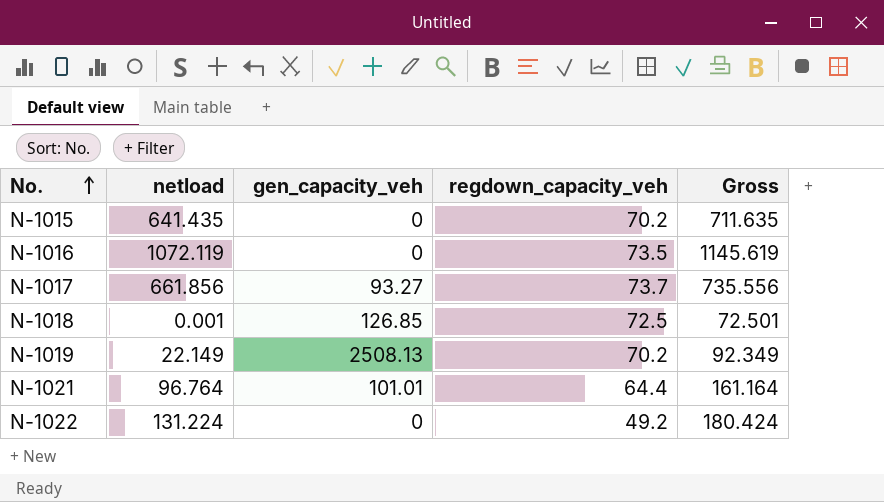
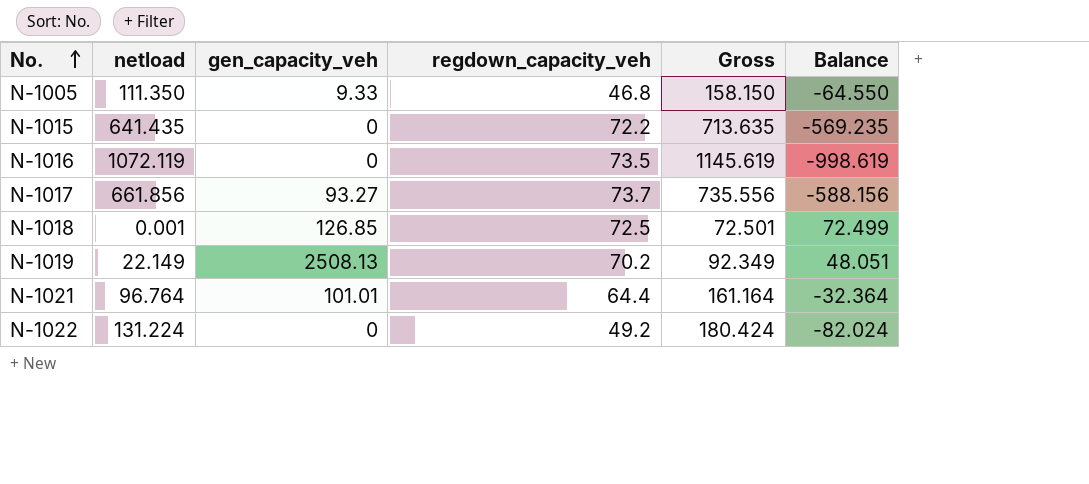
column Balance | formula: none -> [regdown_capacity_veh] - [netload]
row N-1005: none -> 111.350 | 9.33 | 46.8 | 158.150 | -64.550
N-1015 | regdown_capacity_veh: 70.2 -> 72.2
N-1015 | Gross: 711.635 -> 713.635

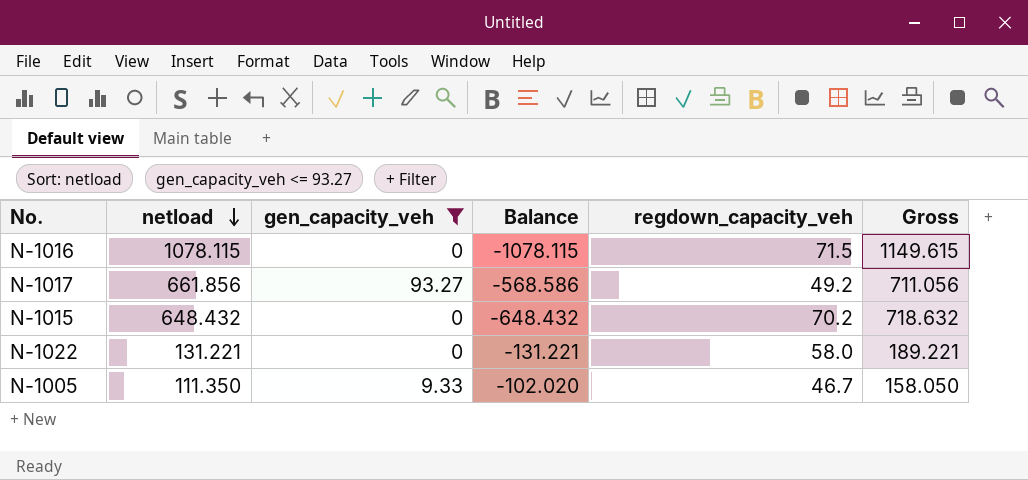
filter: none -> gen_capacity_veh <= 93.27
row order: No. ascending -> netload descending
column Balance | formula: [regdown_capacity_veh] - [netload] -> [gen_capacity_veh] - [netload]
column Balance | position: 6 -> 4
N-1016 | netload: 1072.119 -> 1078.115
N-1016 | regdown_capacity_veh: 73.5 -> 71.5
N-1016 | Gross: 1145.619 -> 1149.615
N-1017 | regdown_capacity_veh: 73.7 -> 49.2
N-1017 | Gross: 735.556 -> 711.056
N-1015 | netload: 641.435 -> 648.432
N-1015 | regdown_capacity_veh: 72.2 -> 70.2
N-1015 | Gross: 713.635 -> 718.632
N-1022 | netload: 131.224 -> 131.221
N-1022 | regdown_capacity_veh: 49.2 -> 58.0
N-1022 | Gross: 180.424 -> 189.221
N-1005 | regdown_capacity_veh: 46.8 -> 46.7
N-1005 | Gross: 158.150 -> 158.050

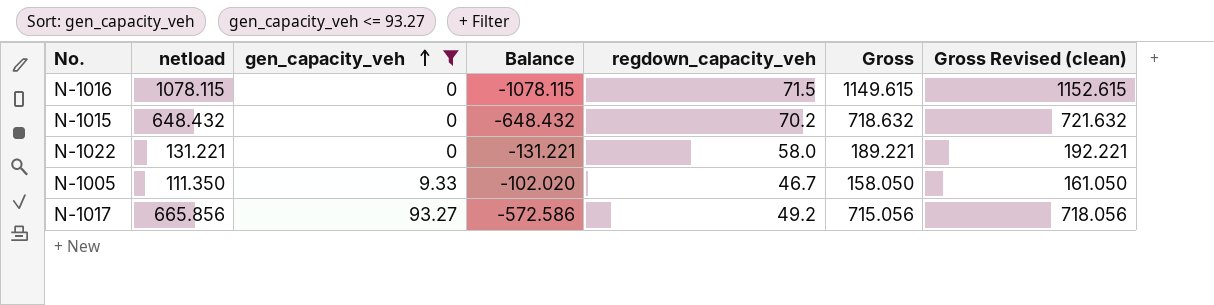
row order: netload descending -> gen_capacity_veh ascending
column Gross Revised (clean) | formula: none -> [Gross] + 3
N-1017 | netload: 661.856 -> 665.856
N-1017 | Balance: -568.586 -> -572.586
N-1017 | Gross: 711.056 -> 715.056

